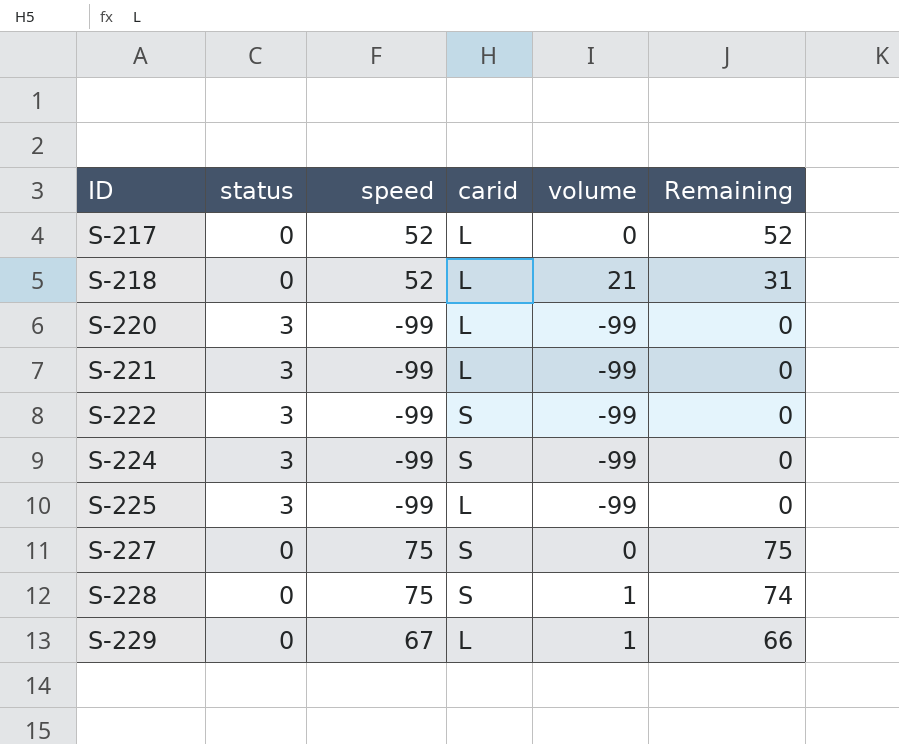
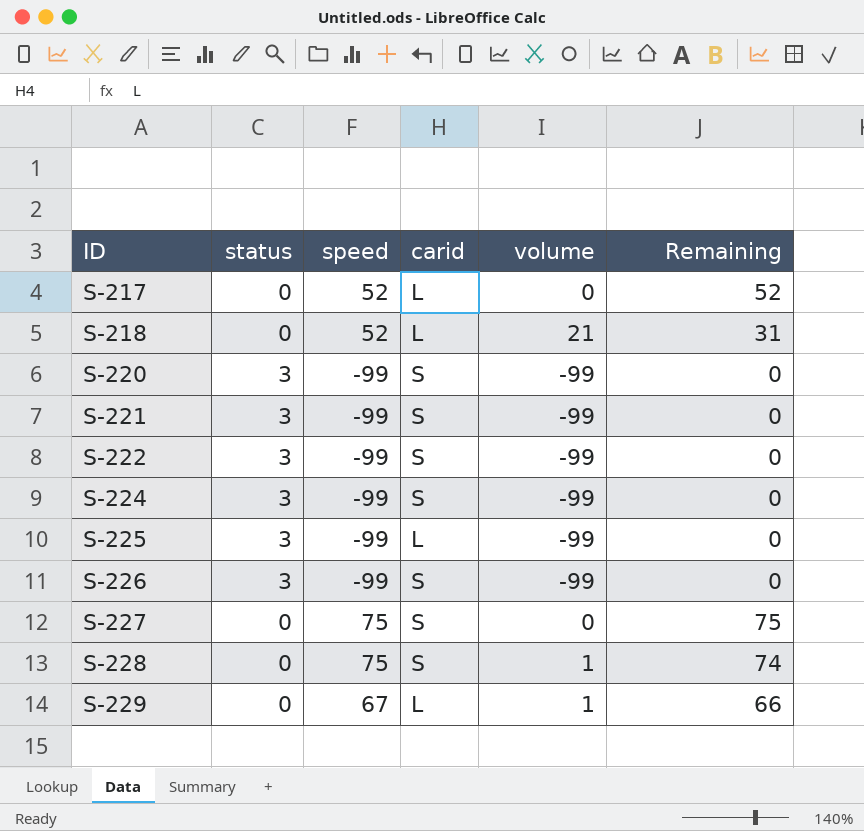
S-220 | carid: L -> S
S-221 | carid: L -> S
row S-226: none -> 3 | -99 | S | -99 | 0

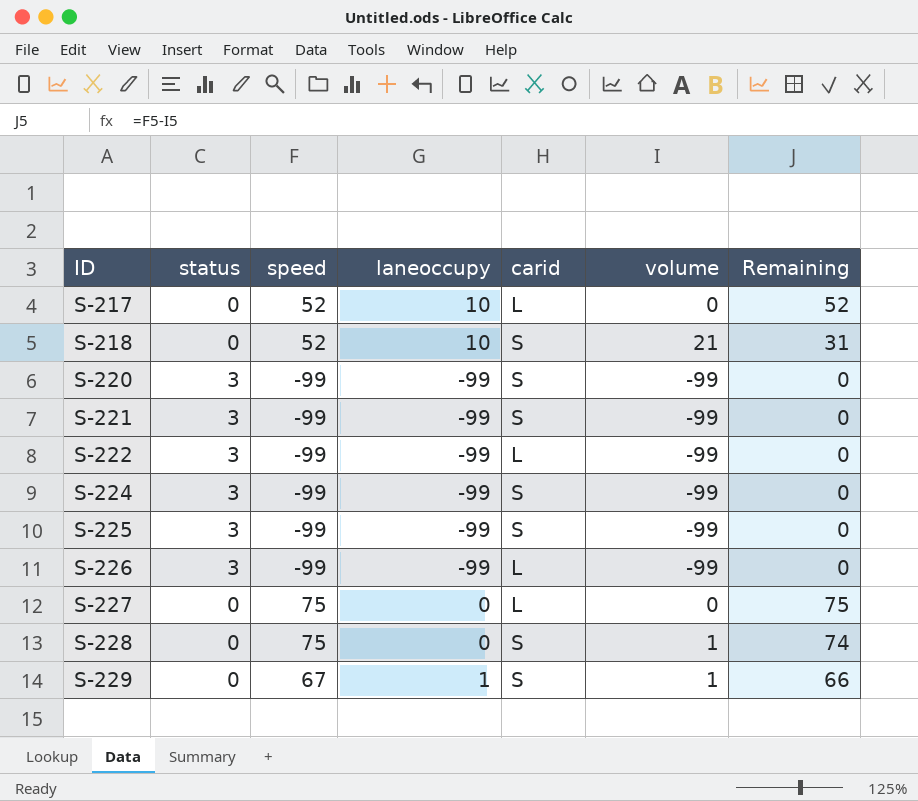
column laneoccupy | position: none -> 4
S-218 | carid: L -> S
S-222 | carid: S -> L
S-225 | carid: L -> S
S-226 | carid: S -> L
S-227 | carid: S -> L
S-229 | carid: L -> S

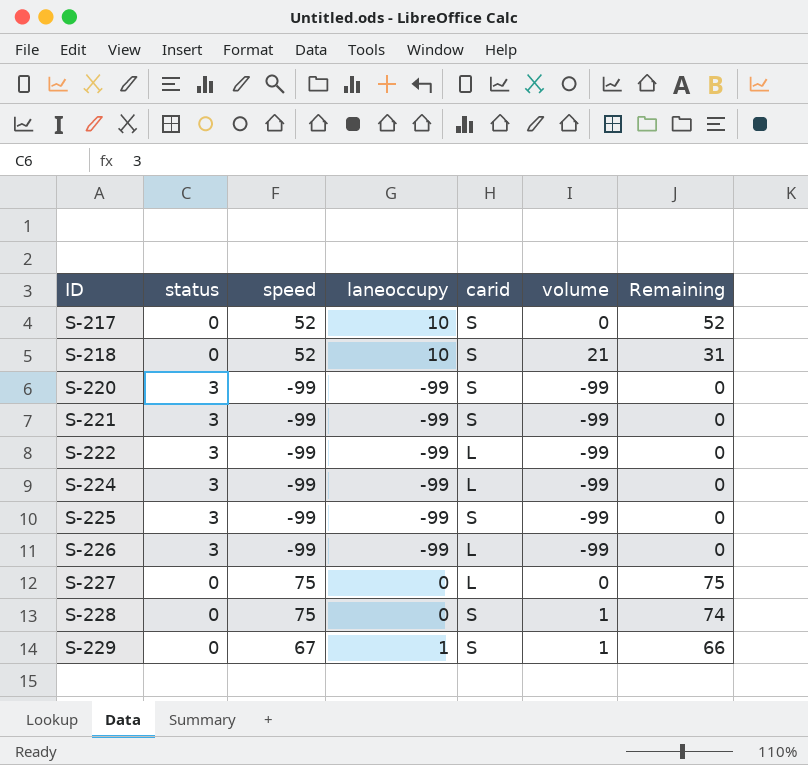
S-217 | carid: L -> S
S-224 | carid: S -> L

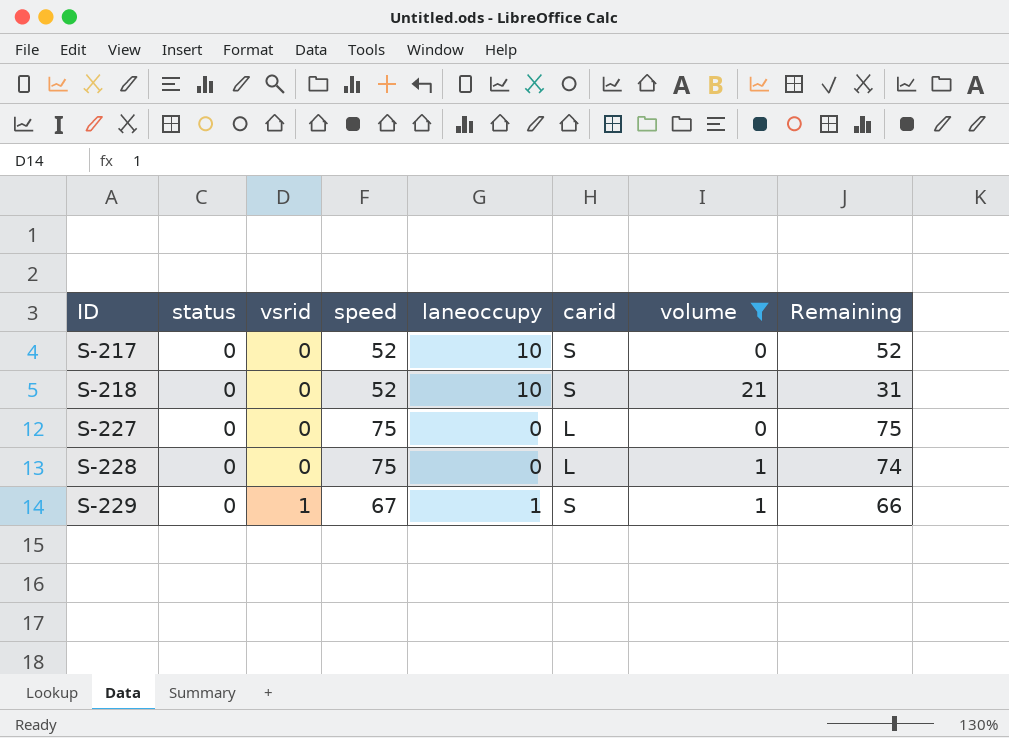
filter: none -> volume != -99
column vsrid | position: none -> 3
S-228 | carid: S -> L

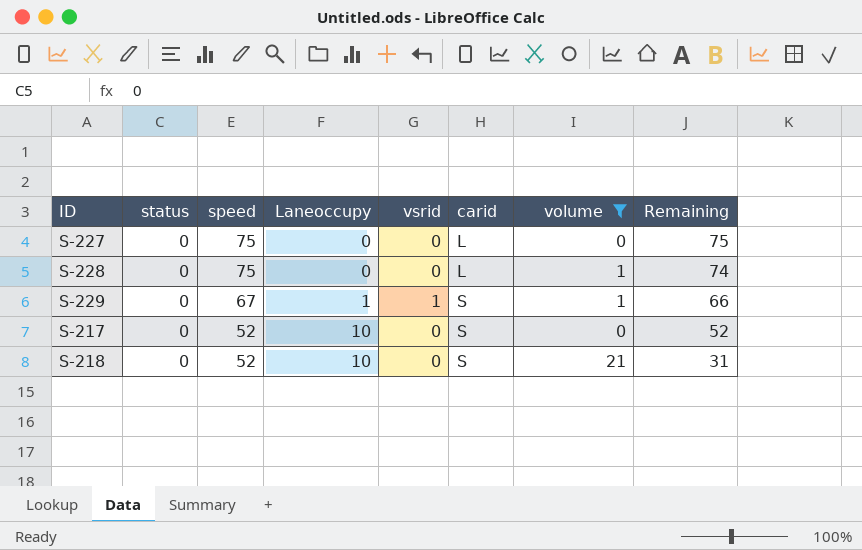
row order: ID ascending -> speed descending
column name: laneoccupy -> Laneoccupy
column vsrid | position: 3 -> 5

